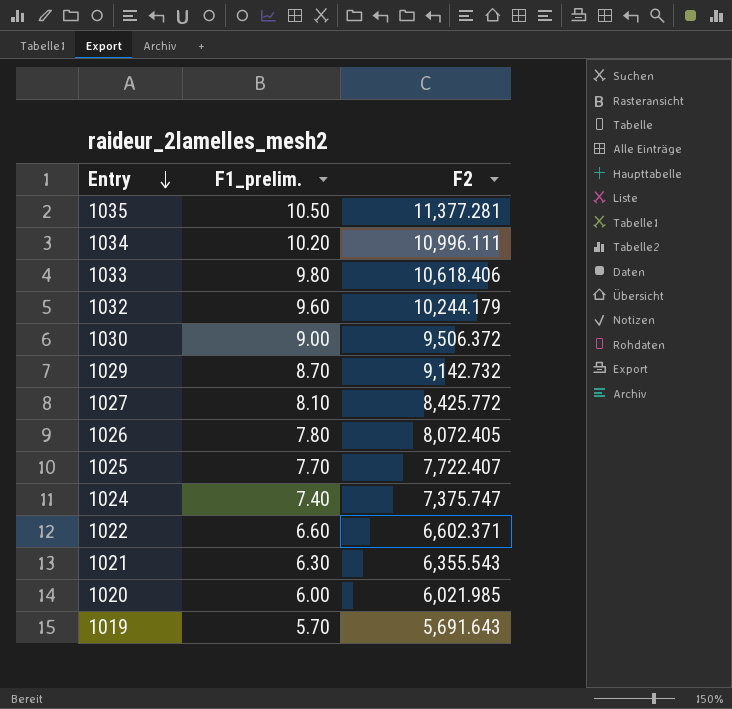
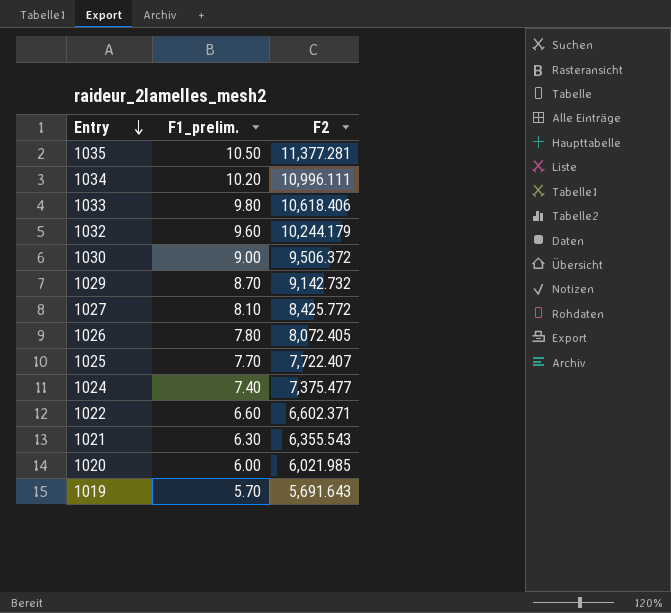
1024 | F2: 7,375.747 -> 7,375.477

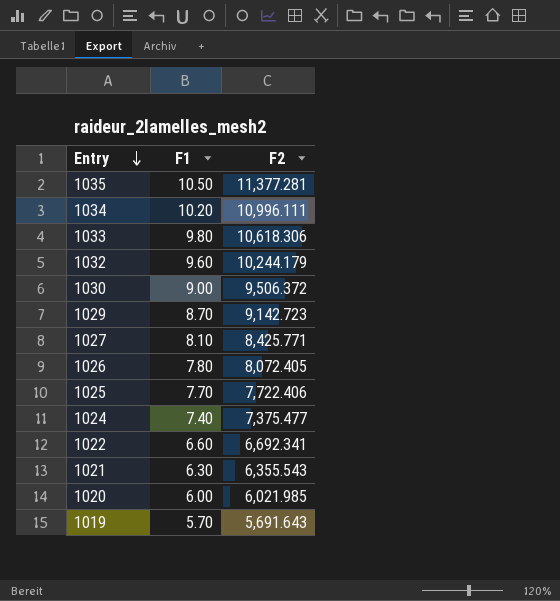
column name: F1_prelim. -> F1
1033 | F2: 10,618.406 -> 10,618.306
1029 | F2: 9,142.732 -> 9,142.723
1027 | F2: 8,425.772 -> 8,425.771
1025 | F2: 7,722.407 -> 7,722.406
1022 | F2: 6,602.371 -> 6,692.341

